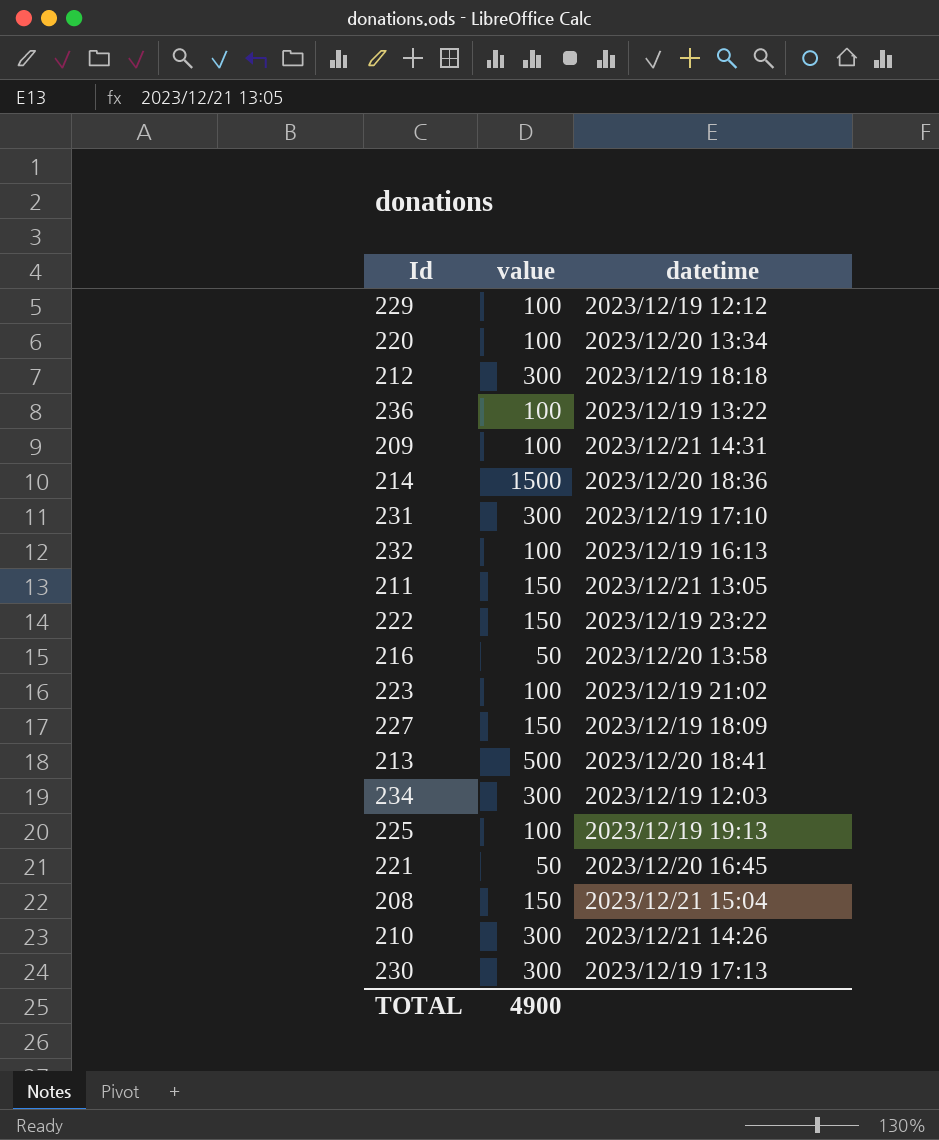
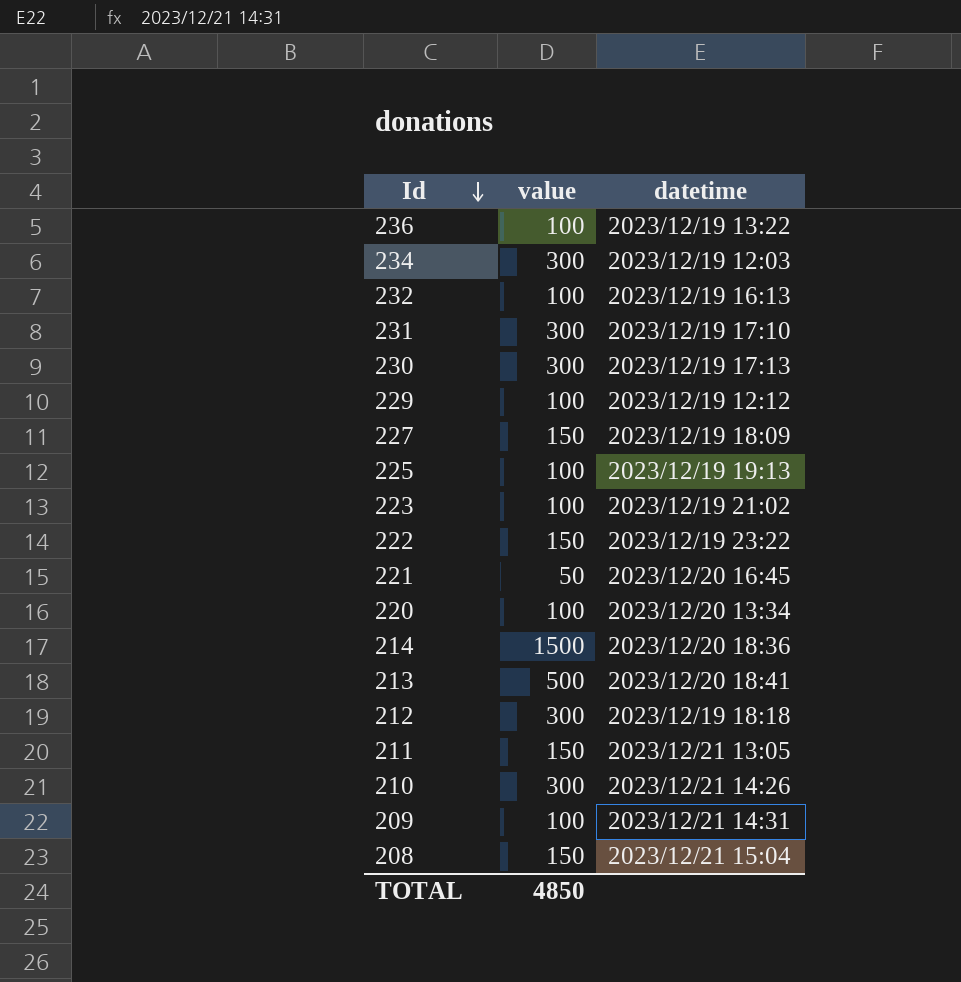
row order: none -> Id descending
row 216: 50 | 2023/12/20 13:58 -> none
TOTAL | value: 4900 -> 4850

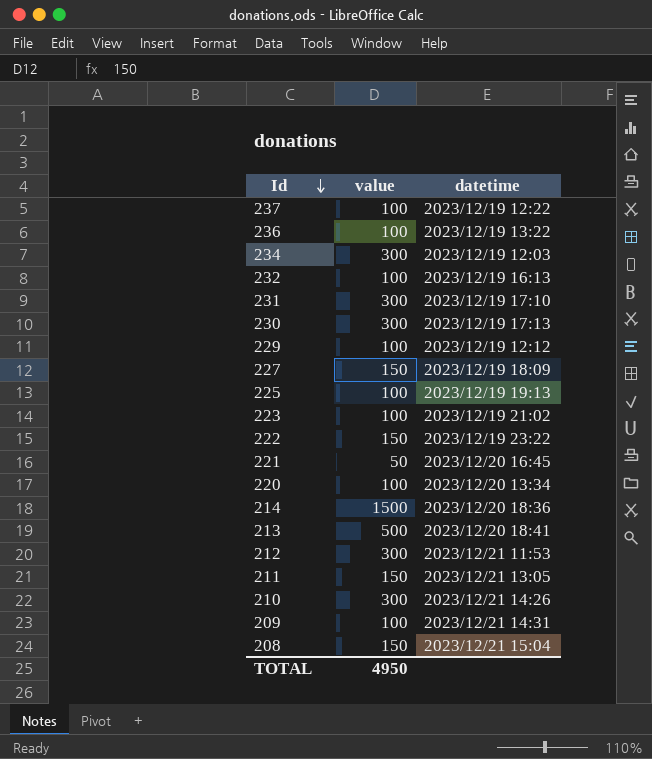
row 237: none -> 100 | 2023/12/19 12:22
212 | datetime: 2023/12/19 18:18 -> 2023/12/21 11:53
TOTAL | value: 4850 -> 4950

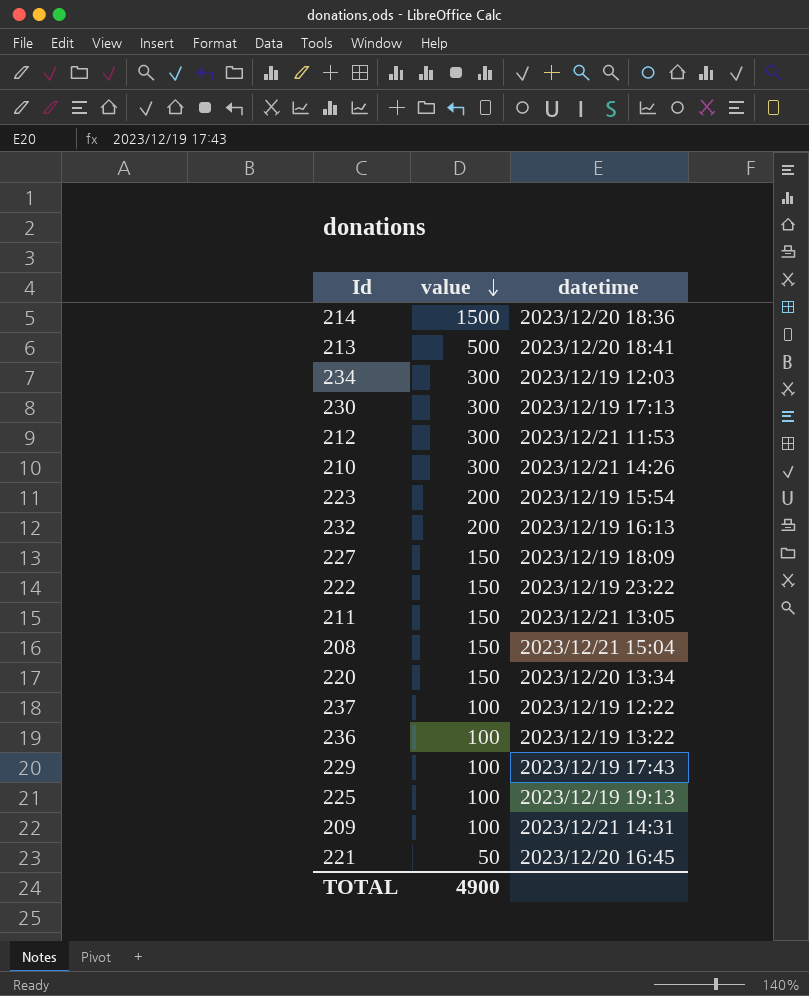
row order: Id descending -> value descending
row 231: 300 | 2023/12/19 17:10 -> none
223 | value: 100 -> 200
223 | datetime: 2023/12/19 21:02 -> 2023/12/19 15:54
232 | value: 100 -> 200
220 | value: 100 -> 150
229 | datetime: 2023/12/19 12:12 -> 2023/12/19 17:43
TOTAL | value: 4950 -> 4900

